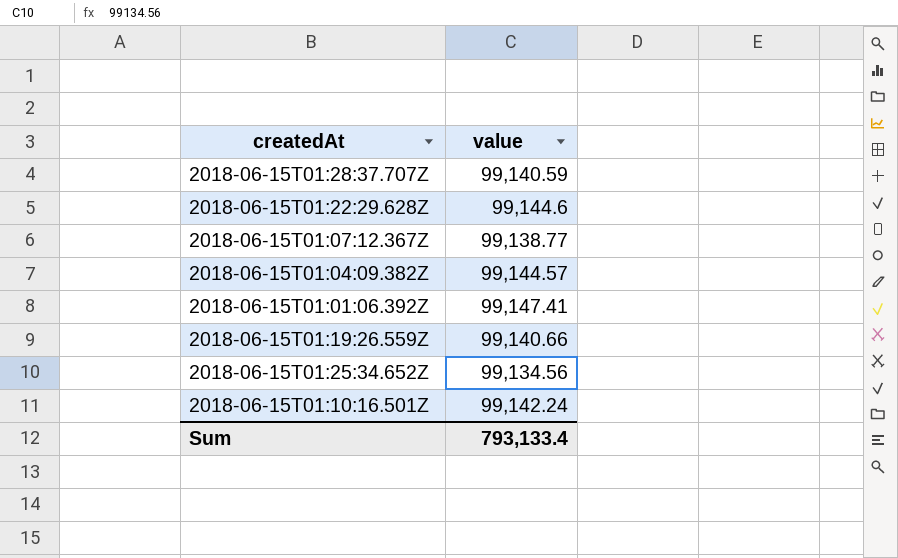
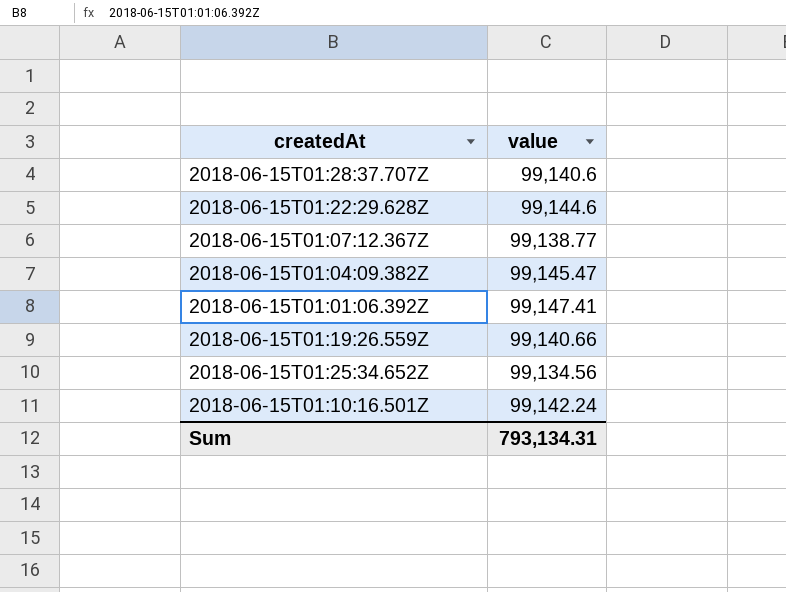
2018-06-15T01:28:37.707Z | value: 99,140.59 -> 99,140.6
2018-06-15T01:04:09.382Z | value: 99,144.57 -> 99,145.47
Sum | value: 793,133.4 -> 793,134.31

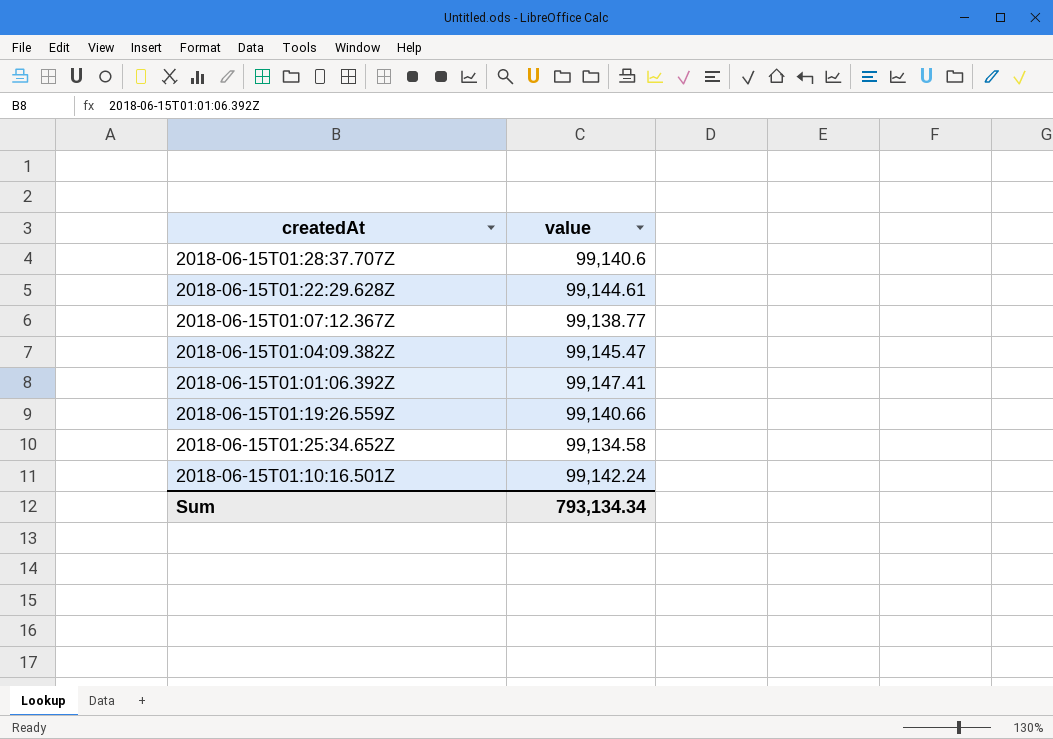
2018-06-15T01:22:29.628Z | value: 99,144.6 -> 99,144.61
2018-06-15T01:25:34.652Z | value: 99,134.56 -> 99,134.58
Sum | value: 793,134.31 -> 793,134.34

